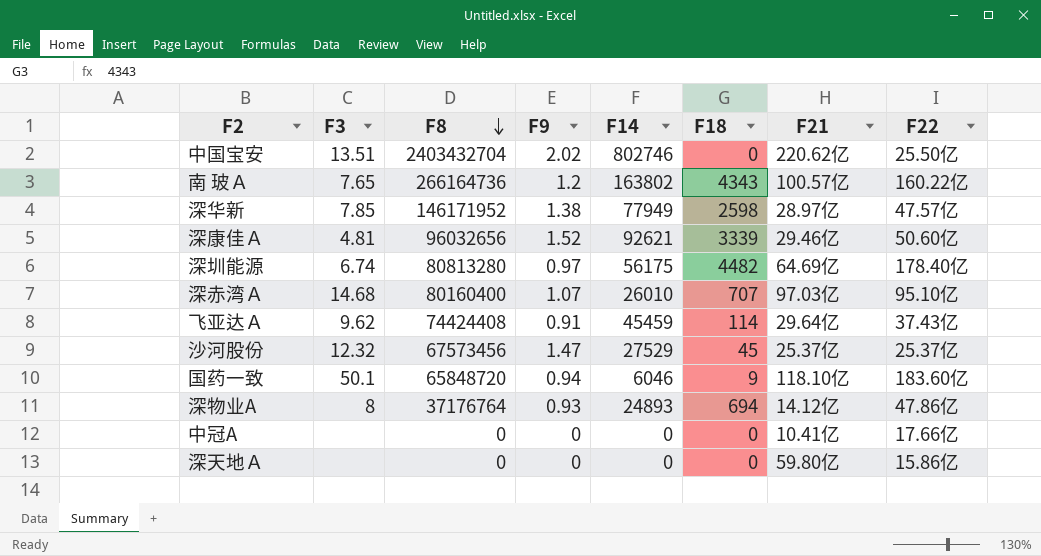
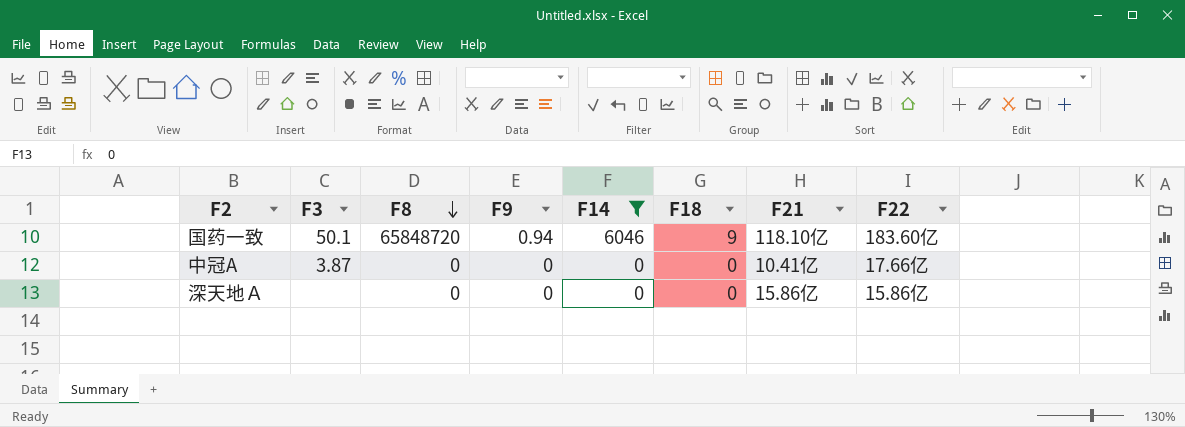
filter: none -> F14 <= 6046
中冠A | F3: none -> 3.87
深天地Ａ | F21: 59.80亿 -> 15.86亿

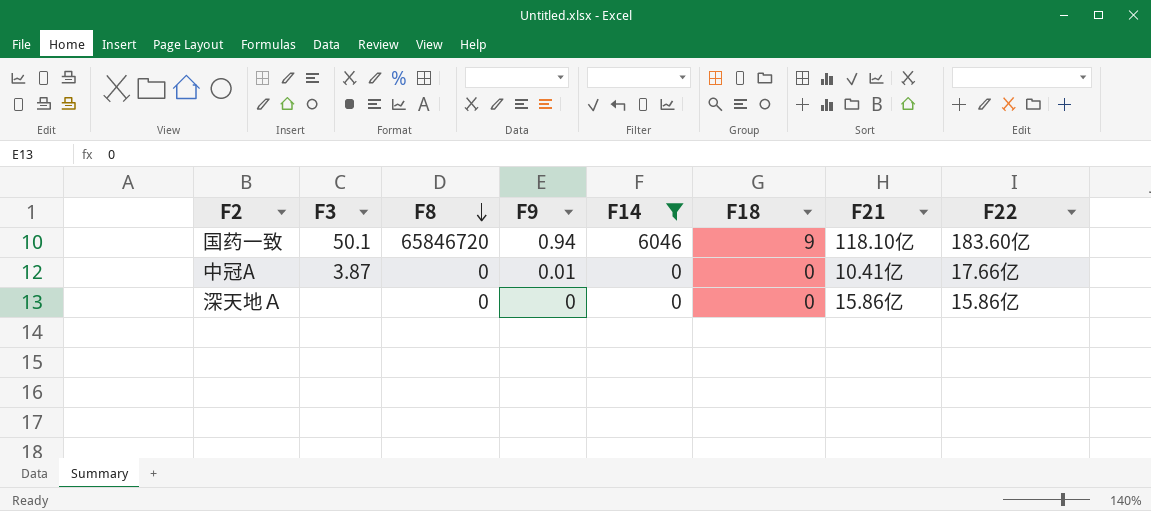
国药一致 | F8: 65848720 -> 65846720
中冠A | F9: 0 -> 0.01

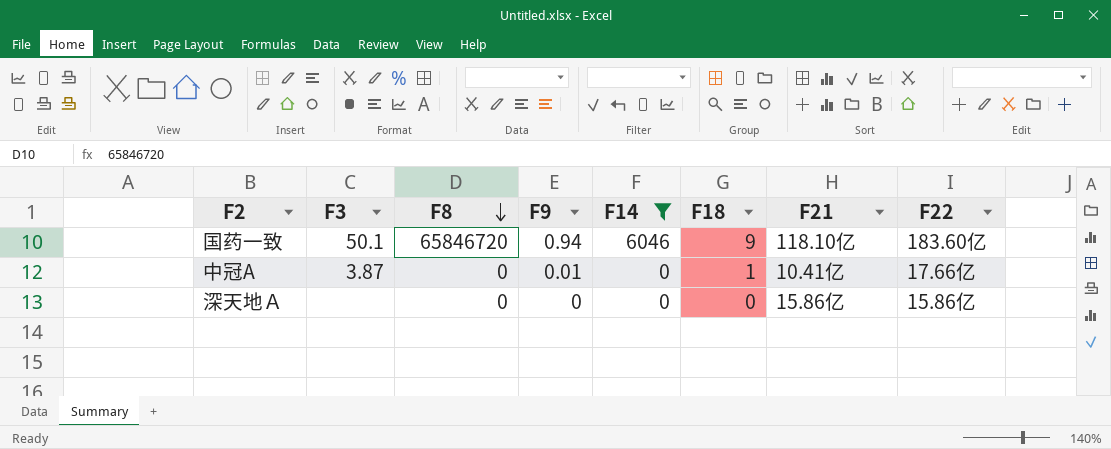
中冠A | F18: 0 -> 1

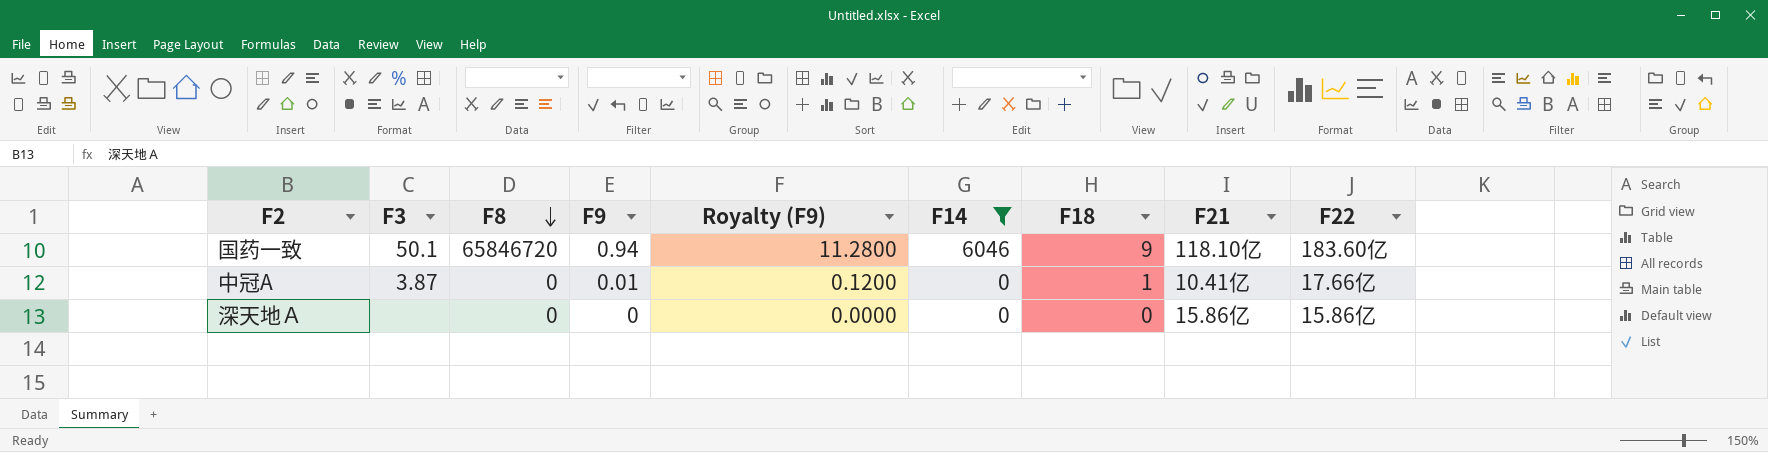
column Royalty (F9) | formula: none -> [F9] * 12

